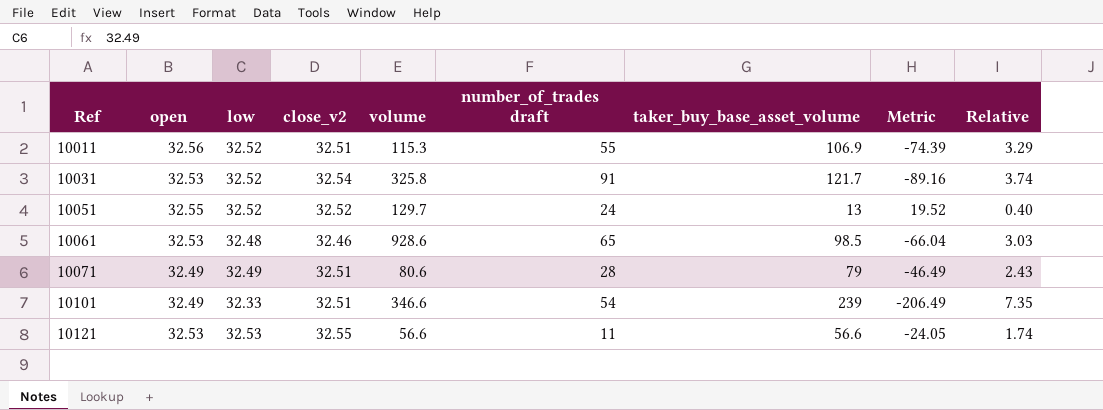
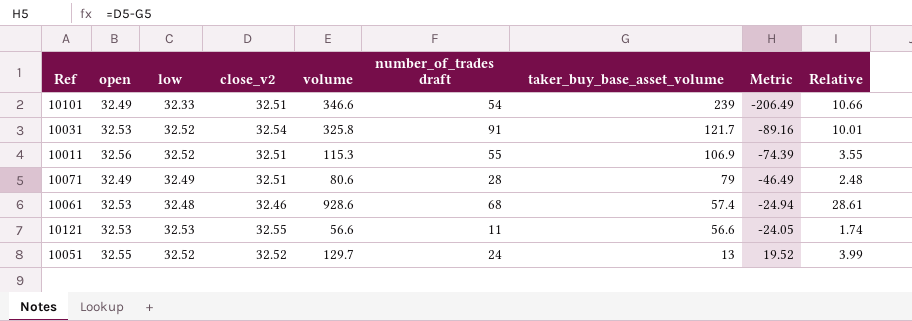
row order: Ref ascending -> taker_buy_base_asset_volume descending
column Relative | formula: [taker_buy_base_asset_volume] / [close_v2] -> [volume] / [close_v2]
10061 | number_of_trades draft: 65 -> 68
10061 | taker_buy_base_asset_volume: 98.5 -> 57.4
10061 | Metric: -66.04 -> -24.94

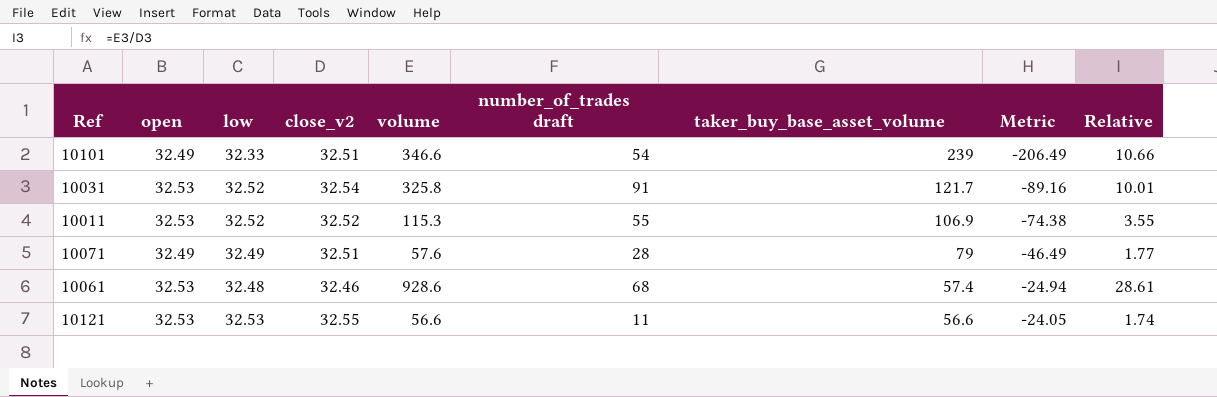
row 10051: 32.55 | 32.52 | 32.52 | 129.7 | 24 | 13 | 19.52 | 3.99 -> none
10011 | open: 32.56 -> 32.53
10011 | close_v2: 32.51 -> 32.52
10011 | Metric: -74.39 -> -74.38
10071 | volume: 80.6 -> 57.6
10071 | Relative: 2.48 -> 1.77

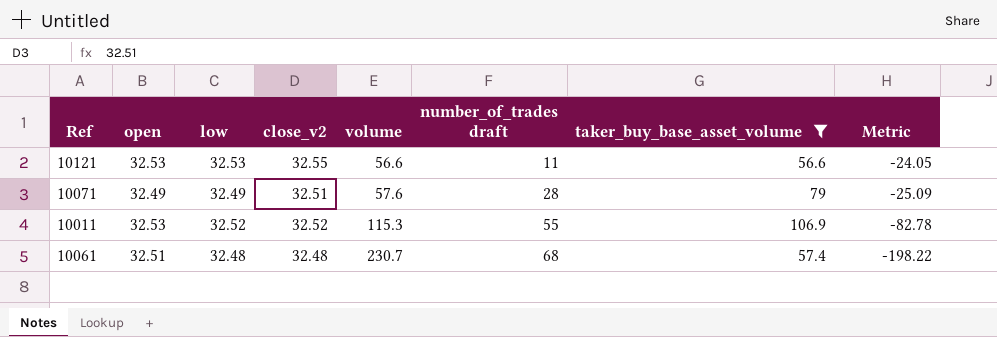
filter: none -> taker_buy_base_asset_volume <= 106.9
row order: taker_buy_base_asset_volume descending -> volume ascending
column Relative | formula: [volume] / [close_v2] -> none
column Metric | formula: [close_v2] - [taker_buy_base_asset_volume] -> [close_v2] - [volume]
10061 | open: 32.53 -> 32.51
10061 | close_v2: 32.46 -> 32.48
10061 | volume: 928.6 -> 230.7

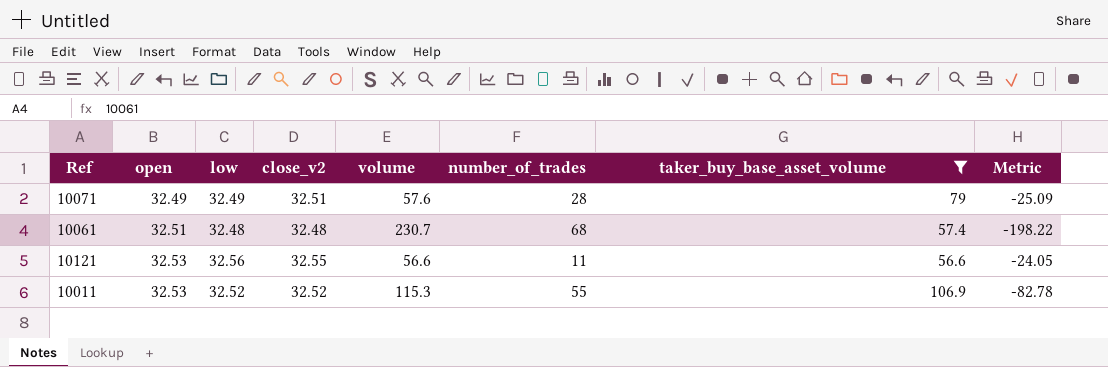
row order: volume ascending -> open ascending
column name: number_of_trades draft -> number_of_trades
10121 | low: 32.53 -> 32.56

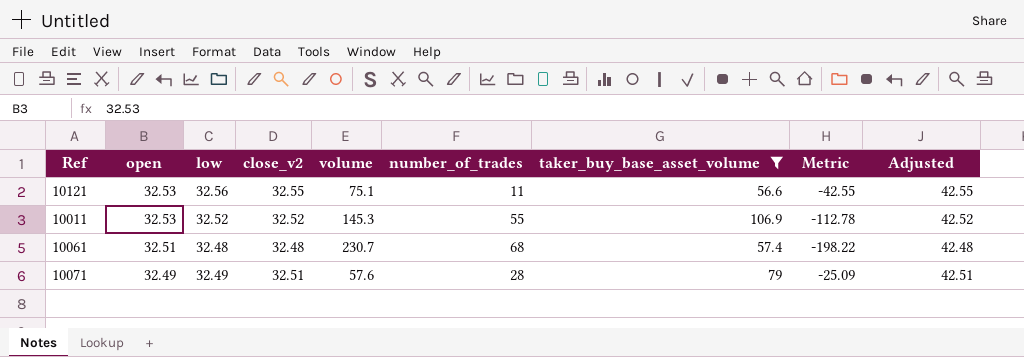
row order: open ascending -> open descending
column Adjusted | formula: none -> [close_v2] + 10
10121 | volume: 56.6 -> 75.1
10121 | Metric: -24.05 -> -42.55
10011 | volume: 115.3 -> 145.3
10011 | Metric: -82.78 -> -112.78

